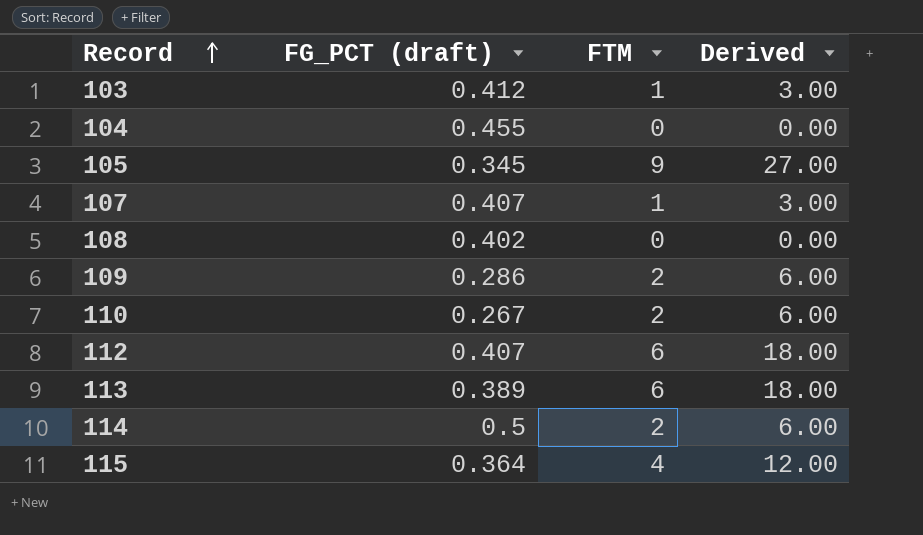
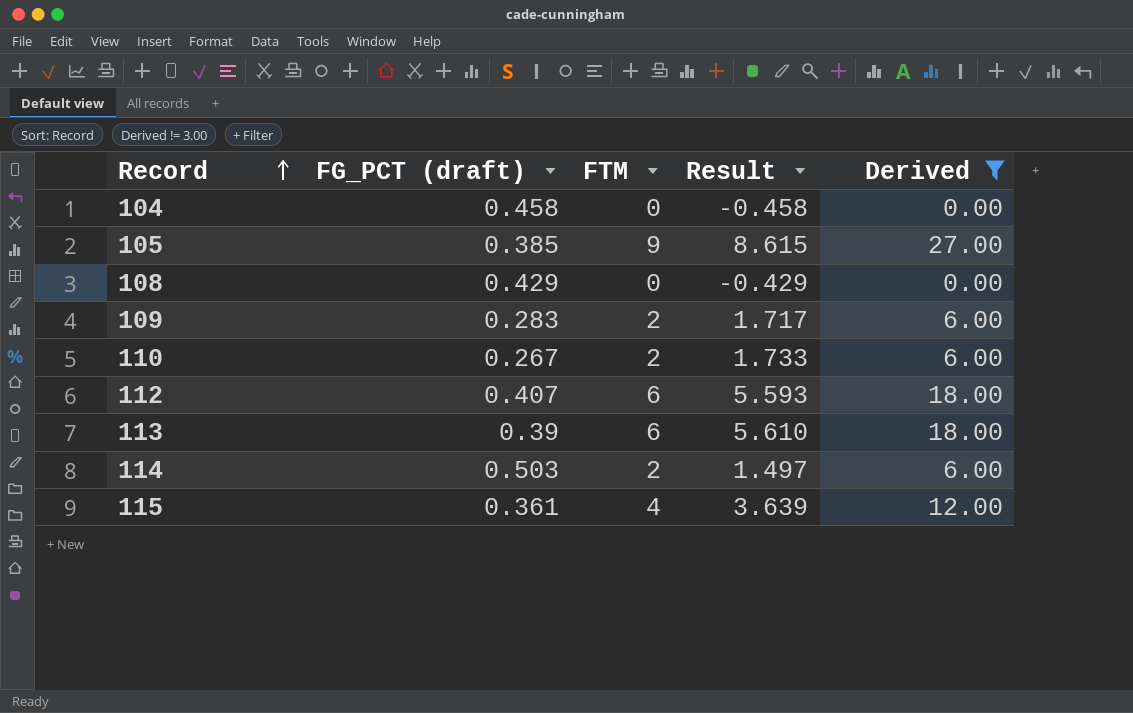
filter: none -> Derived != 3.00
column Result | formula: none -> [FTM] - [FG_PCT (draft)]
104 | FG_PCT (draft): 0.455 -> 0.458
105 | FG_PCT (draft): 0.345 -> 0.385
108 | FG_PCT (draft): 0.402 -> 0.429
109 | FG_PCT (draft): 0.286 -> 0.283
113 | FG_PCT (draft): 0.389 -> 0.39
114 | FG_PCT (draft): 0.5 -> 0.503
115 | FG_PCT (draft): 0.364 -> 0.361

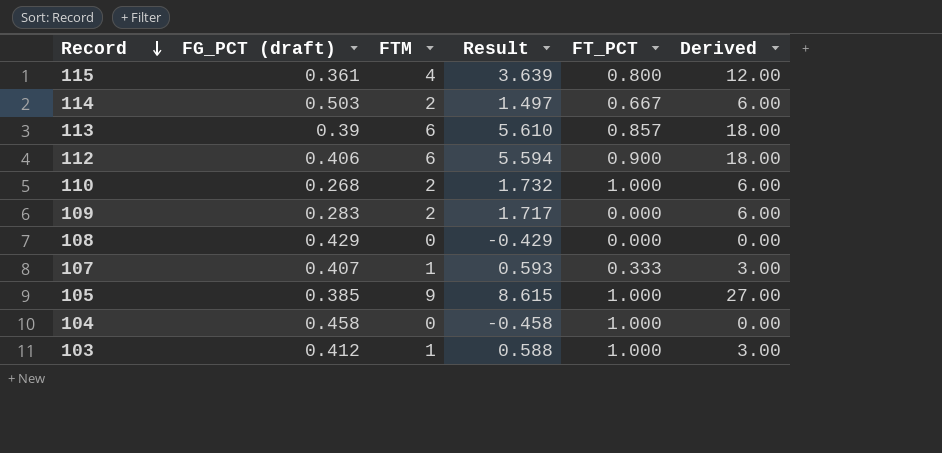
filter: Derived != 3.00 -> none
row order: Record ascending -> Record descending
column FT_PCT | position: none -> 5
112 | FG_PCT (draft): 0.407 -> 0.406
112 | Result: 5.593 -> 5.594
110 | FG_PCT (draft): 0.267 -> 0.268
110 | Result: 1.733 -> 1.732

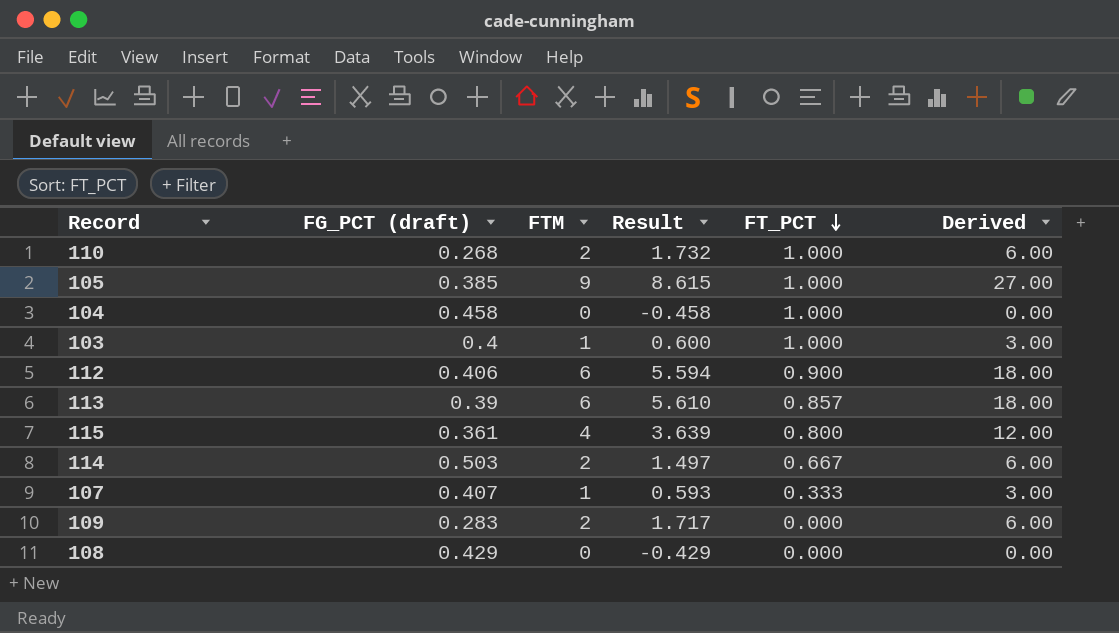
row order: Record descending -> FT_PCT descending
103 | FG_PCT (draft): 0.412 -> 0.4
103 | Result: 0.588 -> 0.600

